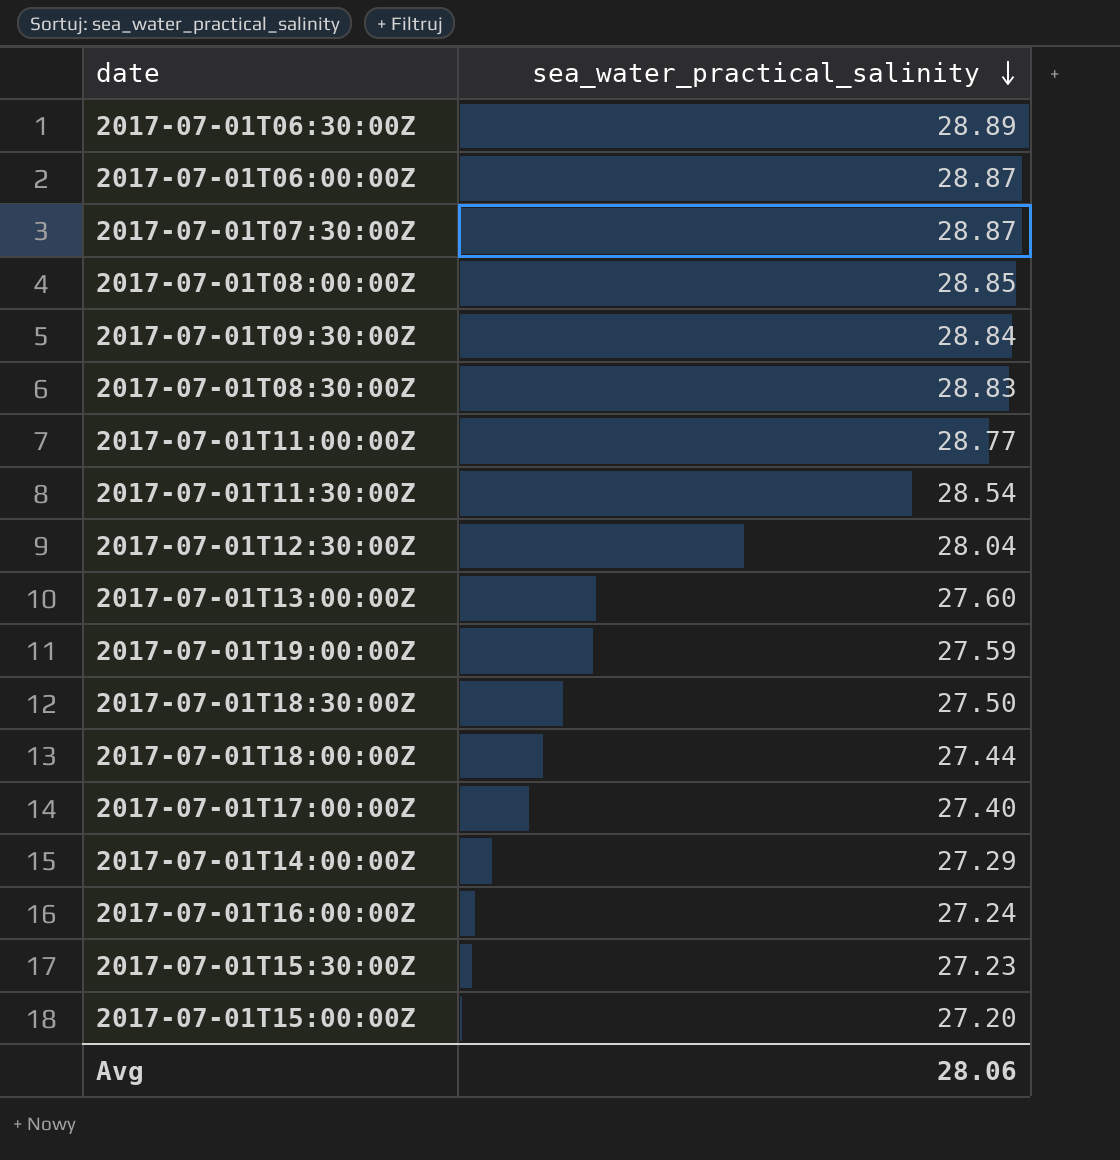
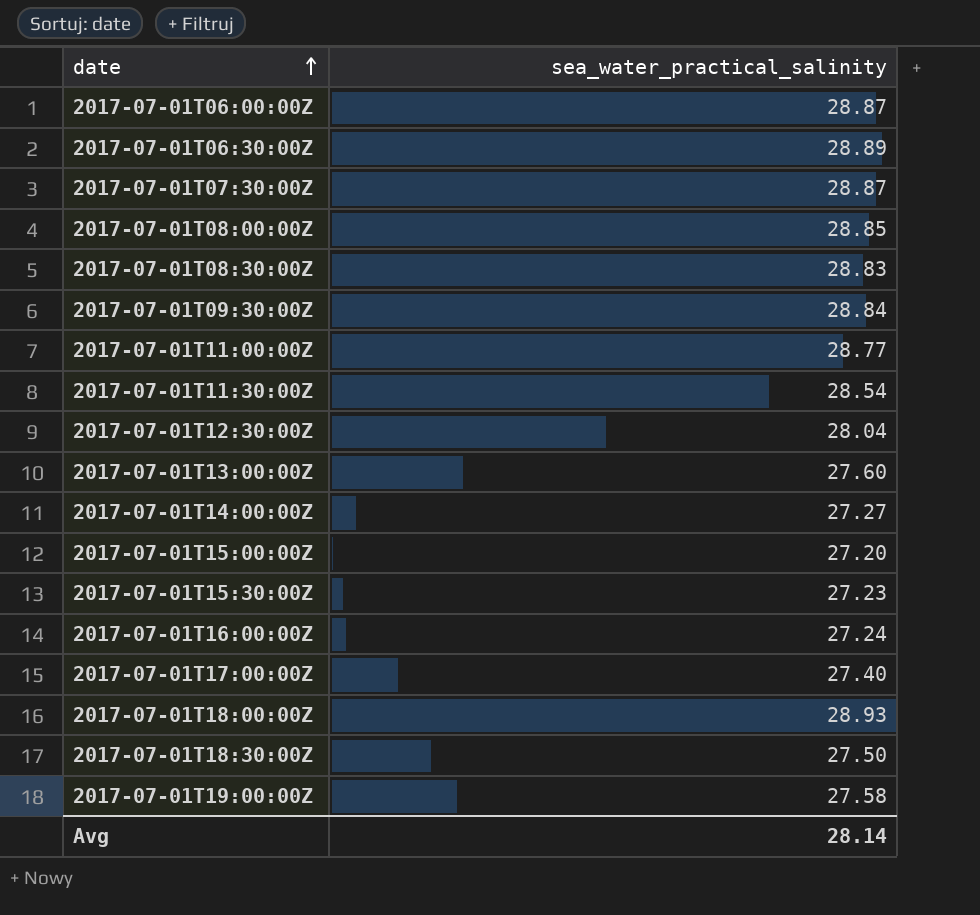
row order: sea_water_practical_salinity descending -> date ascending
2017-07-01T14:00:00Z | sea_water_practical_salinity: 27.29 -> 27.27
2017-07-01T18:00:00Z | sea_water_practical_salinity: 27.44 -> 28.93
2017-07-01T19:00:00Z | sea_water_practical_salinity: 27.59 -> 27.58
Avg | sea_water_practical_salinity: 28.06 -> 28.14

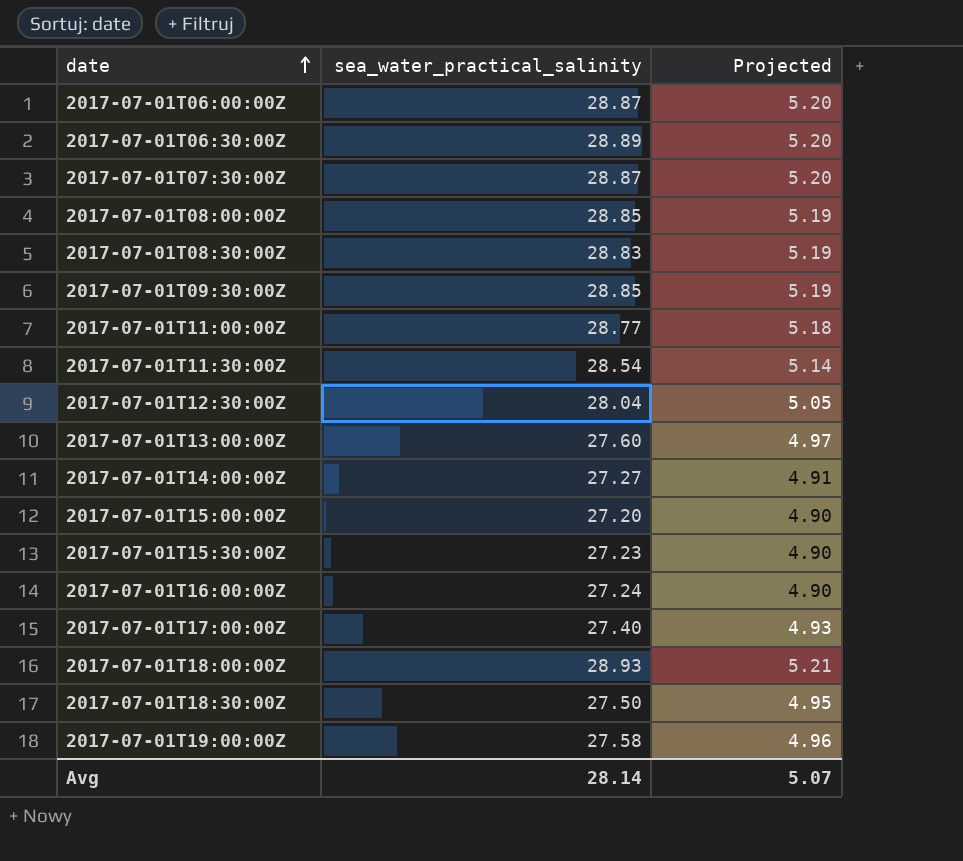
column Projected | formula: none -> [sea_water_practical_salinity] * 0.18
2017-07-01T09:30:00Z | sea_water_practical_salinity: 28.84 -> 28.85

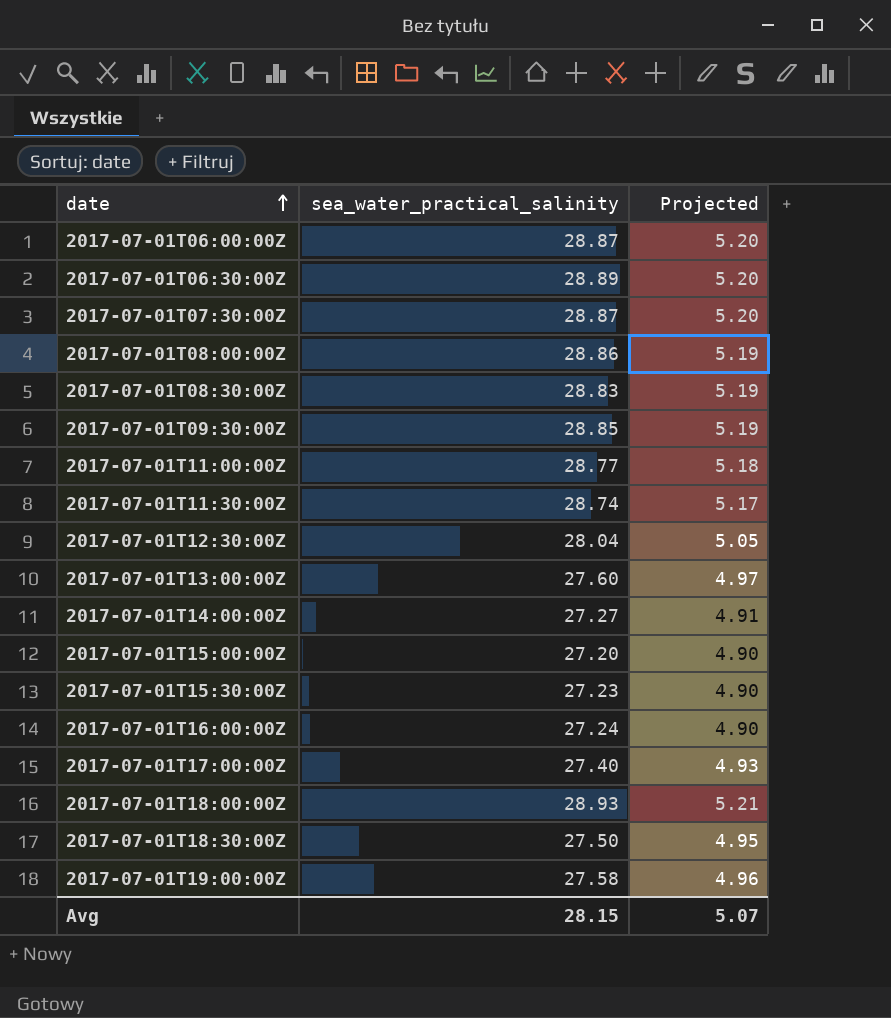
2017-07-01T08:00:00Z | sea_water_practical_salinity: 28.85 -> 28.86
2017-07-01T11:30:00Z | sea_water_practical_salinity: 28.54 -> 28.74
2017-07-01T11:30:00Z | Projected: 5.14 -> 5.17
Avg | sea_water_practical_salinity: 28.14 -> 28.15

